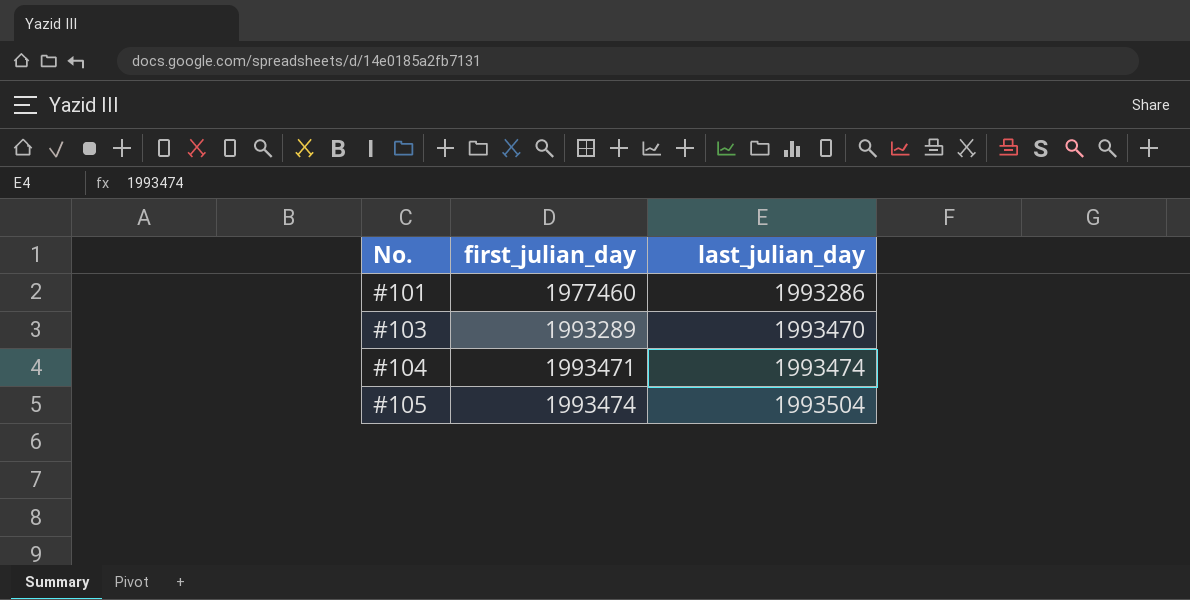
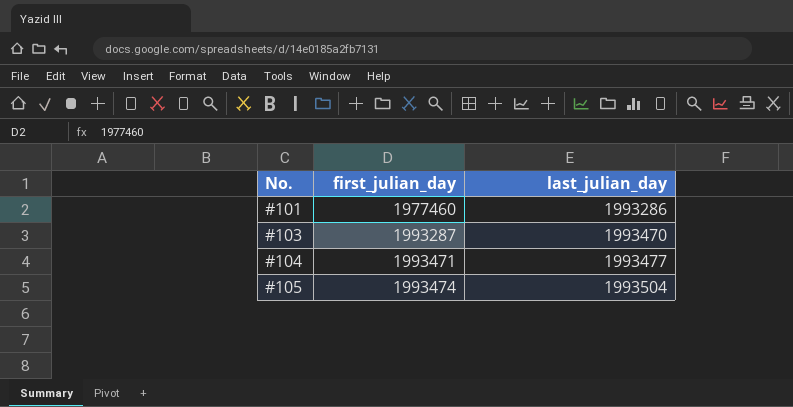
#103 | first_julian_day: 1993289 -> 1993287
#104 | last_julian_day: 1993474 -> 1993477

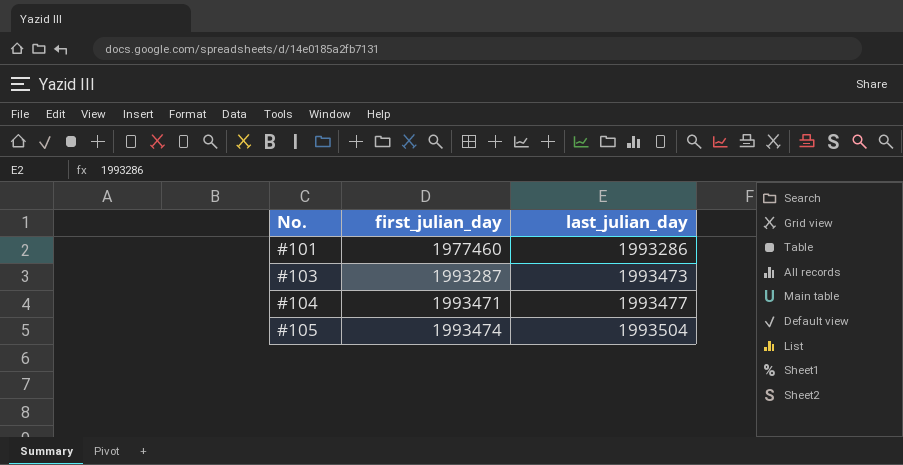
#103 | last_julian_day: 1993470 -> 1993473

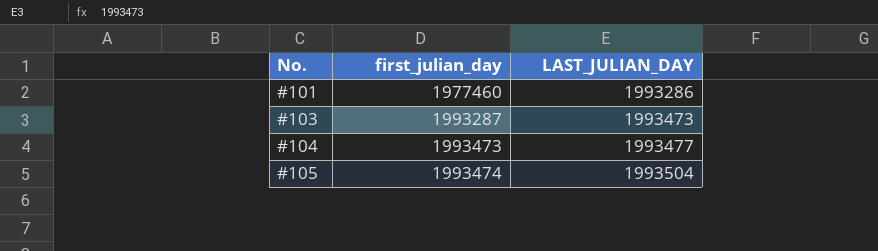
column name: last_julian_day -> LAST_JULIAN_DAY
#104 | first_julian_day: 1993471 -> 1993473

